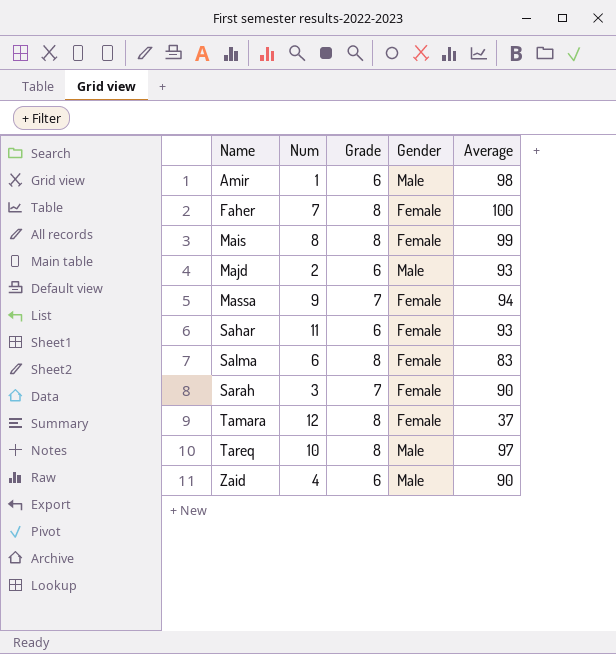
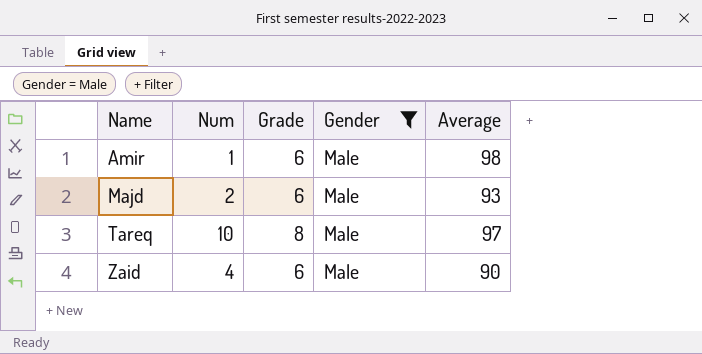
filter: none -> Gender = Male

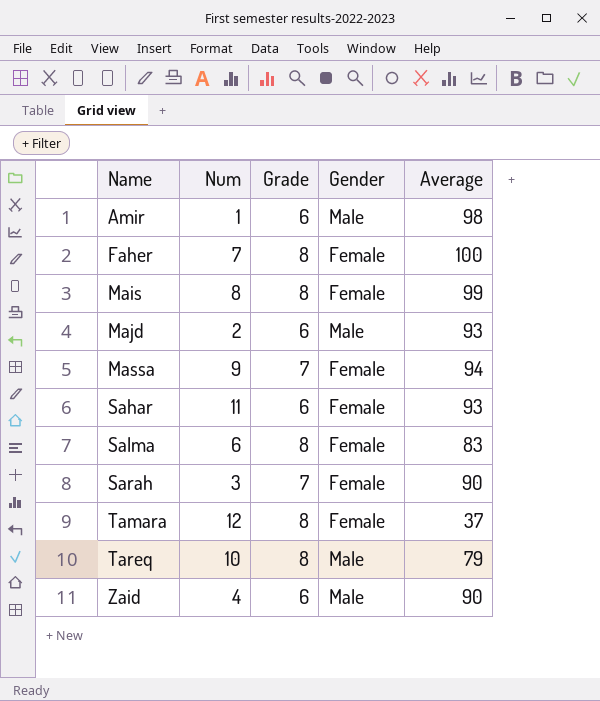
filter: Gender = Male -> none
Tareq | Average: 97 -> 79

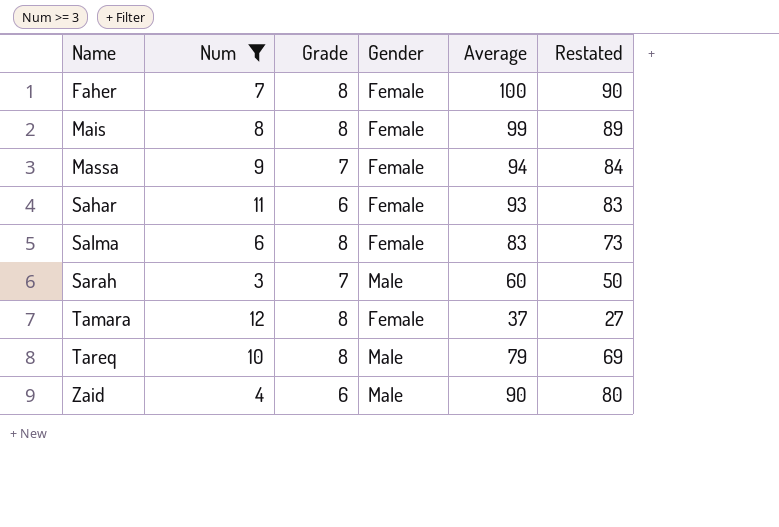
filter: none -> Num >= 3
column Restated | formula: none -> [Average] - 10
Sarah | Gender: Female -> Male
Sarah | Average: 90 -> 60

